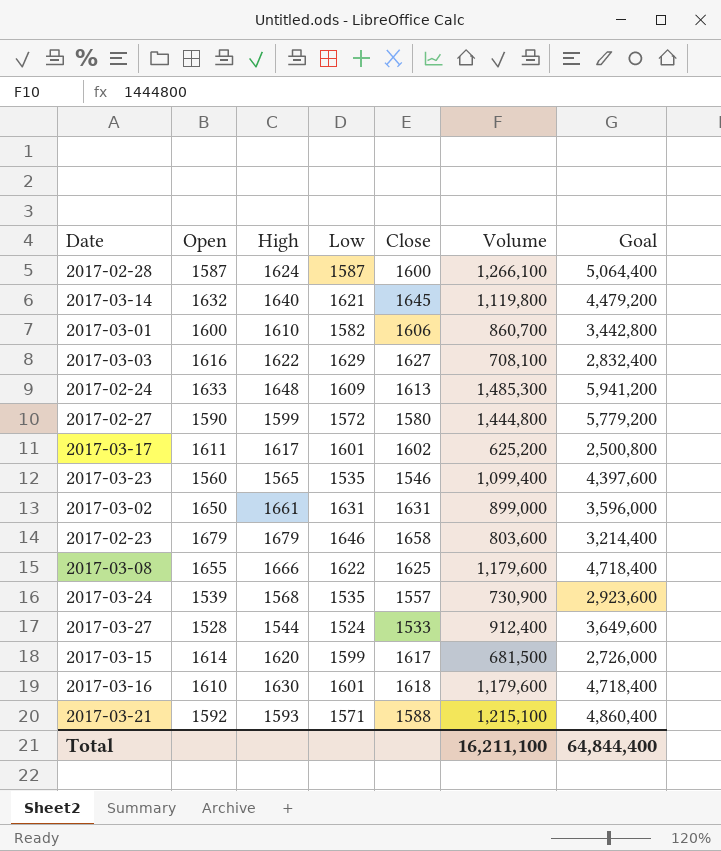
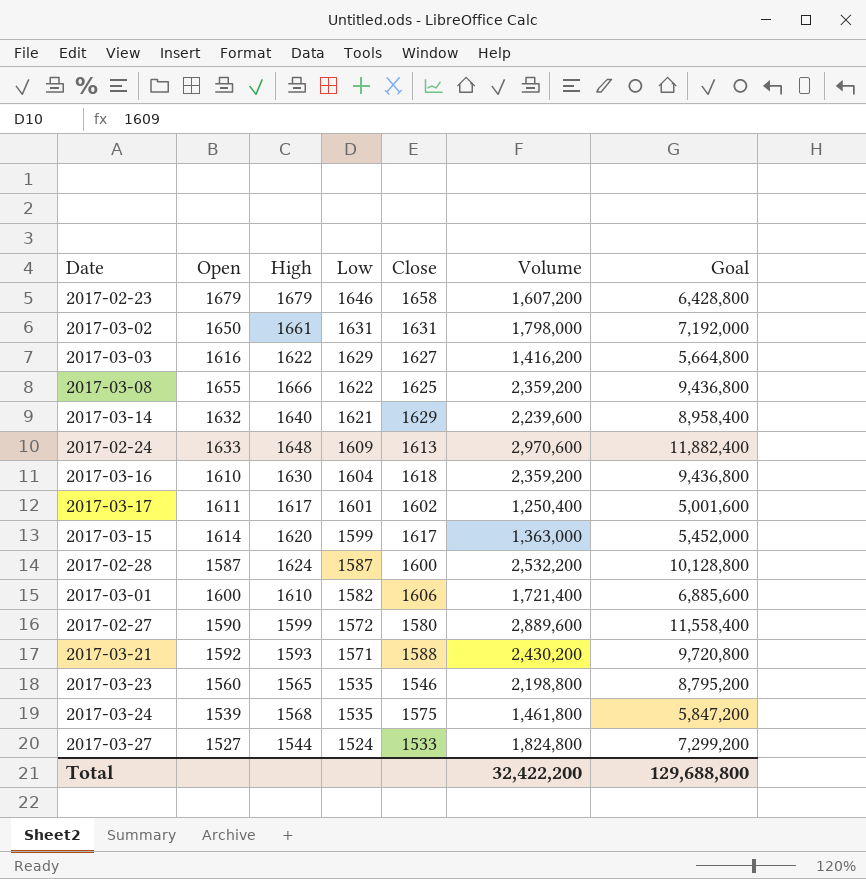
row order: none -> Low descending
2017-02-23 | Volume: 803,600 -> 1,607,200
2017-02-23 | Goal: 3,214,400 -> 6,428,800
2017-03-02 | Volume: 899,000 -> 1,798,000
2017-03-02 | Goal: 3,596,000 -> 7,192,000
2017-03-03 | Volume: 708,100 -> 1,416,200
2017-03-03 | Goal: 2,832,400 -> 5,664,800
2017-03-08 | Volume: 1,179,600 -> 2,359,200
2017-03-08 | Goal: 4,718,400 -> 9,436,800
2017-03-14 | Close: 1645 -> 1629
2017-03-14 | Volume: 1,119,800 -> 2,239,600
2017-03-14 | Goal: 4,479,200 -> 8,958,400
2017-02-24 | Volume: 1,485,300 -> 2,970,600
2017-02-24 | Goal: 5,941,200 -> 11,882,400
2017-03-16 | Low: 1601 -> 1604
2017-03-16 | Volume: 1,179,600 -> 2,359,200
2017-03-16 | Goal: 4,718,400 -> 9,436,800
2017-03-17 | Volume: 625,200 -> 1,250,400
2017-03-17 | Goal: 2,500,800 -> 5,001,600
2017-03-15 | Volume: 681,500 -> 1,363,000
2017-03-15 | Goal: 2,726,000 -> 5,452,000
2017-02-28 | Volume: 1,266,100 -> 2,532,200
2017-02-28 | Goal: 5,064,400 -> 10,128,800
2017-03-01 | Volume: 860,700 -> 1,721,400
2017-03-01 | Goal: 3,442,800 -> 6,885,600
2017-02-27 | Volume: 1,444,800 -> 2,889,600
2017-02-27 | Goal: 5,779,200 -> 11,558,400
2017-03-21 | Volume: 1,215,100 -> 2,430,200
2017-03-21 | Goal: 4,860,400 -> 9,720,800
2017-03-23 | Volume: 1,099,400 -> 2,198,800
2017-03-23 | Goal: 4,397,600 -> 8,795,200
2017-03-24 | Close: 1557 -> 1575
2017-03-24 | Volume: 730,900 -> 1,461,800
2017-03-24 | Goal: 2,923,600 -> 5,847,200
2017-03-27 | Open: 1528 -> 1527
2017-03-27 | Volume: 912,400 -> 1,824,800
2017-03-27 | Goal: 3,649,600 -> 7,299,200
Total | Volume: 16,211,100 -> 32,422,200
Total | Goal: 64,844,400 -> 129,688,800

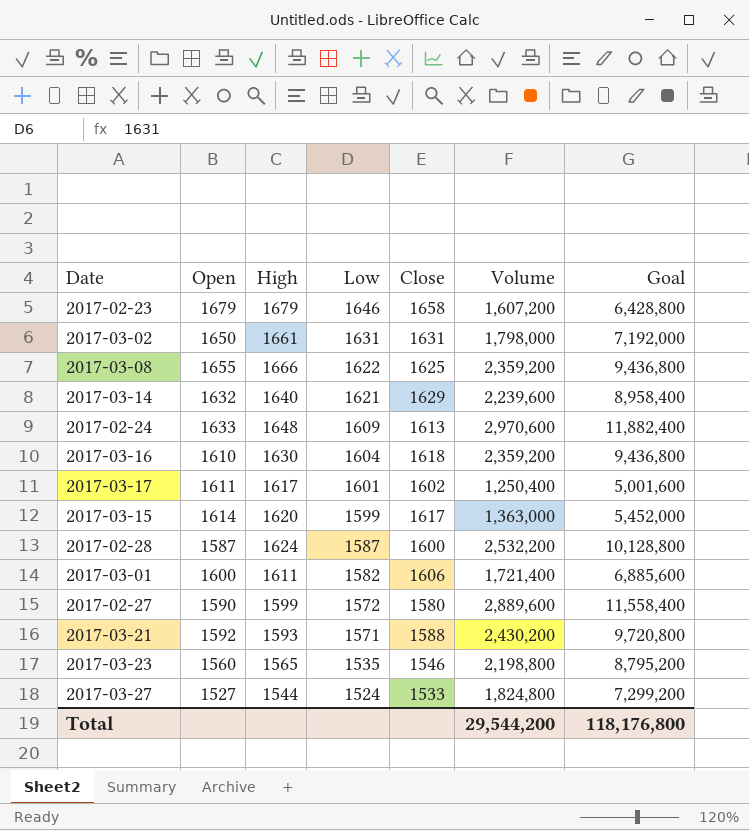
row 2017-03-03: 1616 | 1622 | 1629 | 1627 | 1,416,200 | 5,664,800 -> none
row 2017-03-24: 1539 | 1568 | 1535 | 1575 | 1,461,800 | 5,847,200 -> none
2017-03-01 | High: 1610 -> 1611
Total | Volume: 32,422,200 -> 29,544,200
Total | Goal: 129,688,800 -> 118,176,800

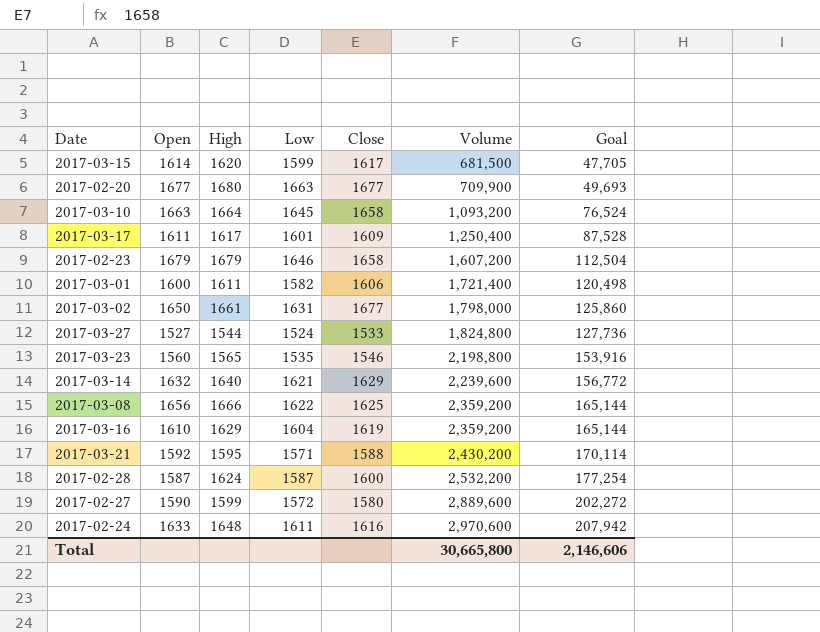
row order: Low descending -> Volume ascending
column Goal | formula: [Volume] * 4 -> [Volume] * 0.07
2017-03-15 | Volume: 1,363,000 -> 681,500
row 2017-02-20: none -> 1677 | 1680 | 1663 | 1677 | 709,900 | 49,693
row 2017-03-10: none -> 1663 | 1664 | 1645 | 1658 | 1,093,200 | 76,524
2017-03-17 | Close: 1602 -> 1609
2017-03-02 | Close: 1631 -> 1677
2017-03-08 | Open: 1655 -> 1656
2017-03-16 | High: 1630 -> 1629
2017-03-16 | Close: 1618 -> 1619
2017-03-21 | High: 1593 -> 1595
2017-02-24 | Low: 1609 -> 1611
2017-02-24 | Close: 1613 -> 1616
Total | Volume: 29,544,200 -> 30,665,800
Total | Goal: 118,176,800 -> 2,146,606

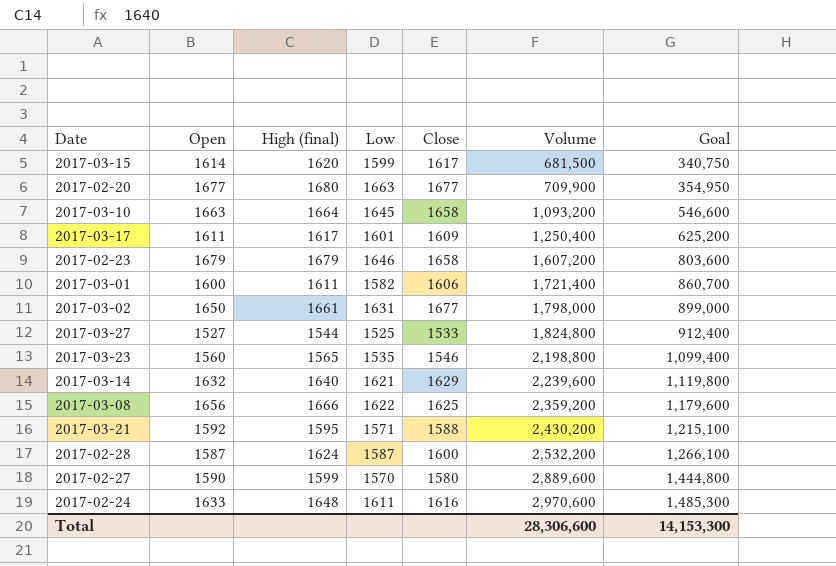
column name: High -> High (final)
column Goal | formula: [Volume] * 0.07 -> [Volume] * 0.5
row 2017-03-16: 1610 | 1629 | 1604 | 1619 | 2,359,200 | 165,144 -> none
2017-03-27 | Low: 1524 -> 1525
2017-02-27 | Low: 1572 -> 1570
Total | Volume: 30,665,800 -> 28,306,600
Total | Goal: 2,146,606 -> 14,153,300

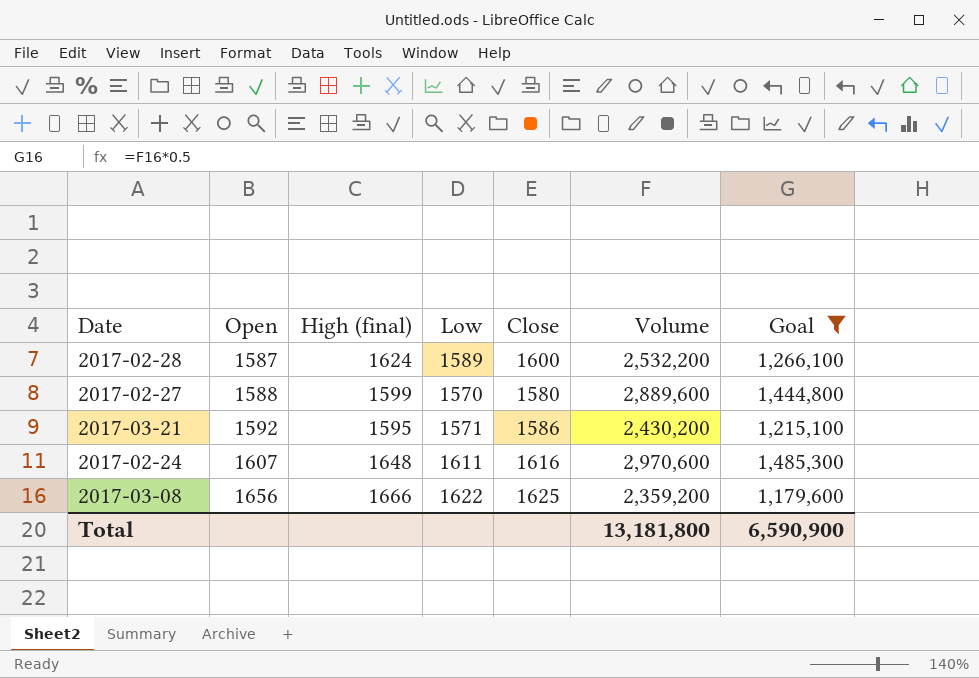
filter: none -> Goal >= 1,179,600
row order: Volume ascending -> Open ascending
2017-02-28 | Low: 1587 -> 1589
2017-02-27 | Open: 1590 -> 1588
2017-03-21 | Close: 1588 -> 1586
2017-02-24 | Open: 1633 -> 1607
Total | Volume: 28,306,600 -> 13,181,800
Total | Goal: 14,153,300 -> 6,590,900

